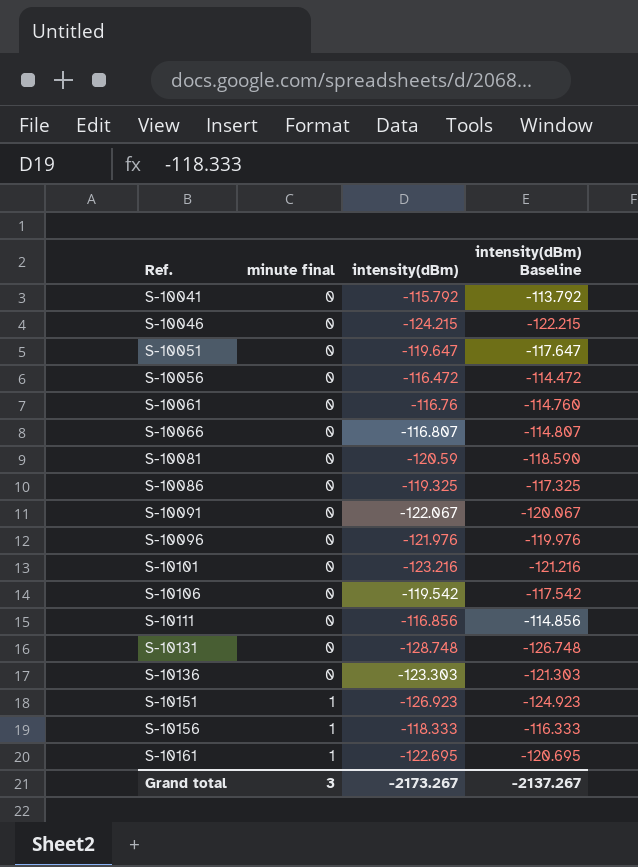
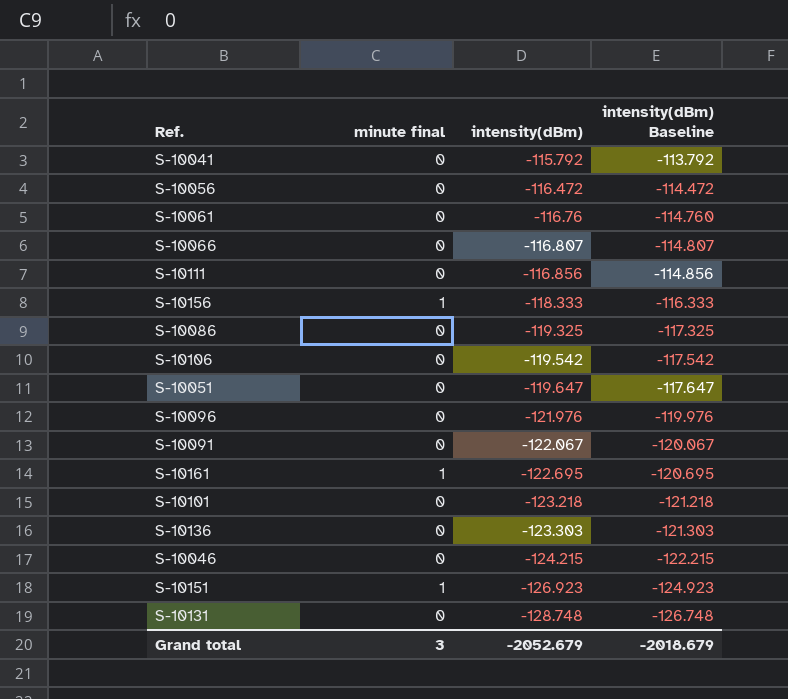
row order: Ref. ascending -> intensity(dBm) descending
row S-10081: 0 | -120.59 | -118.590 -> none
S-10101 | intensity(dBm): -123.216 -> -123.218
S-10101 | intensity(dBm) Baseline: -121.216 -> -121.218
Grand total | intensity(dBm): -2173.267 -> -2052.679
Grand total | intensity(dBm) Baseline: -2137.267 -> -2018.679

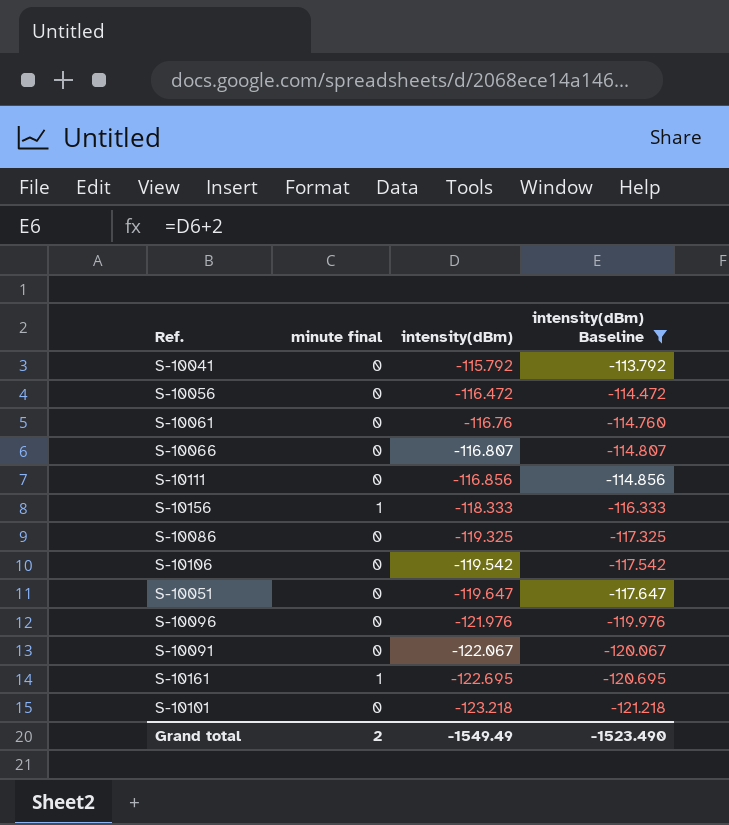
filter: none -> intensity(dBm) Baseline >= -121.218
Grand total | minute final: 3 -> 2
Grand total | intensity(dBm): -2052.679 -> -1549.49
Grand total | intensity(dBm) Baseline: -2018.679 -> -1523.490

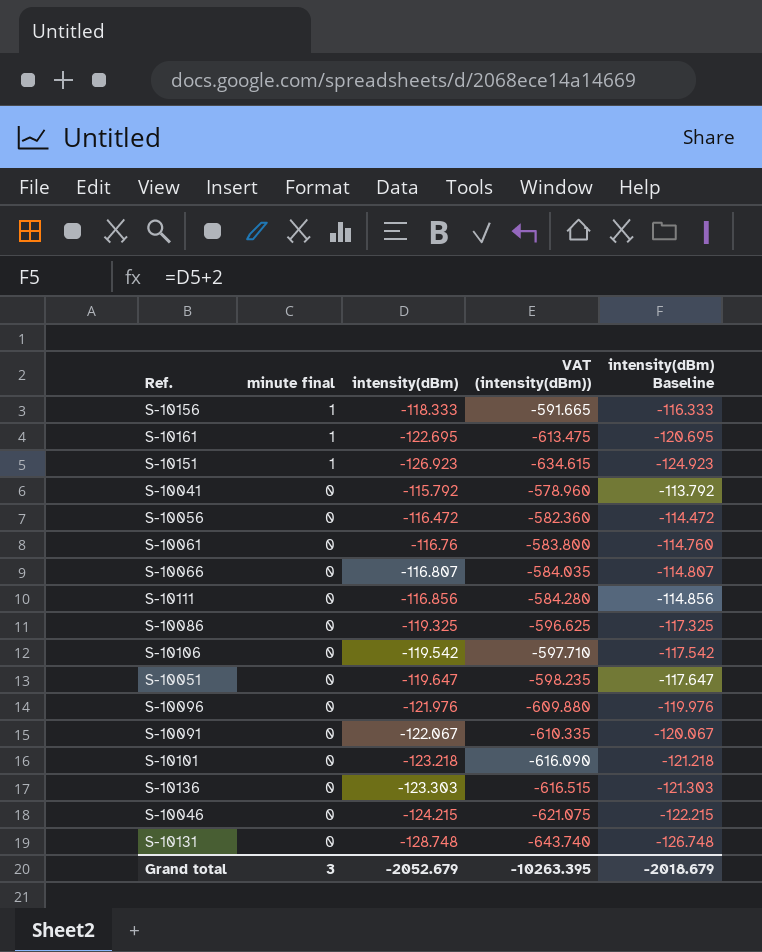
filter: intensity(dBm) Baseline >= -121.218 -> none
row order: intensity(dBm) descending -> minute final descending
column VAT (intensity(dBm)) | formula: none -> [intensity(dBm)] * 5
Grand total | minute final: 2 -> 3
Grand total | intensity(dBm): -1549.49 -> -2052.679
Grand total | intensity(dBm) Baseline: -1523.490 -> -2018.679

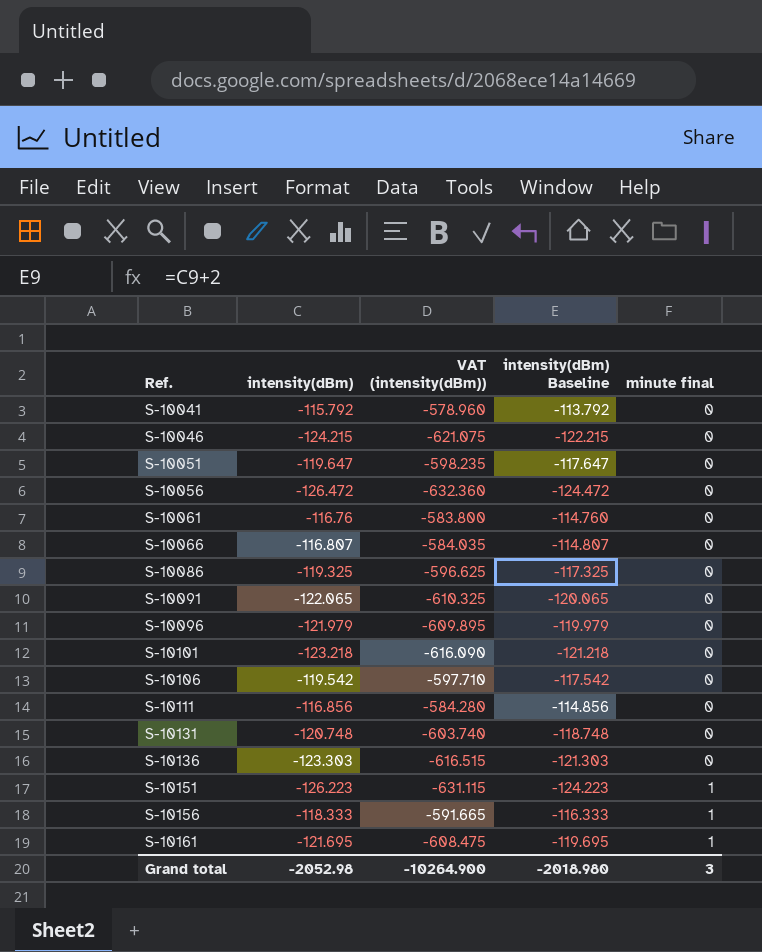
row order: minute final descending -> Ref. ascending
column minute final | position: 2 -> 5
S-10056 | intensity(dBm): -116.472 -> -126.472
S-10056 | VAT (intensity(dBm)): -582.360 -> -632.360
S-10056 | intensity(dBm) Baseline: -114.472 -> -124.472
S-10091 | intensity(dBm): -122.067 -> -122.065
S-10091 | VAT (intensity(dBm)): -610.335 -> -610.325
S-10091 | intensity(dBm) Baseline: -120.067 -> -120.065
S-10096 | intensity(dBm): -121.976 -> -121.979
S-10096 | VAT (intensity(dBm)): -609.880 -> -609.895
S-10096 | intensity(dBm) Baseline: -119.976 -> -119.979
S-10131 | intensity(dBm): -128.748 -> -120.748
S-10131 | VAT (intensity(dBm)): -643.740 -> -603.740
S-10131 | intensity(dBm) Baseline: -126.748 -> -118.748
S-10151 | intensity(dBm): -126.923 -> -126.223
S-10151 | VAT (intensity(dBm)): -634.615 -> -631.115
S-10151 | intensity(dBm) Baseline: -124.923 -> -124.223
S-10161 | intensity(dBm): -122.695 -> -121.695
S-10161 | VAT (intensity(dBm)): -613.475 -> -608.475
S-10161 | intensity(dBm) Baseline: -120.695 -> -119.695
Grand total | intensity(dBm): -2052.679 -> -2052.98
Grand total | VAT (intensity(dBm)): -10263.395 -> -10264.900
Grand total | intensity(dBm) Baseline: -2018.679 -> -2018.980

